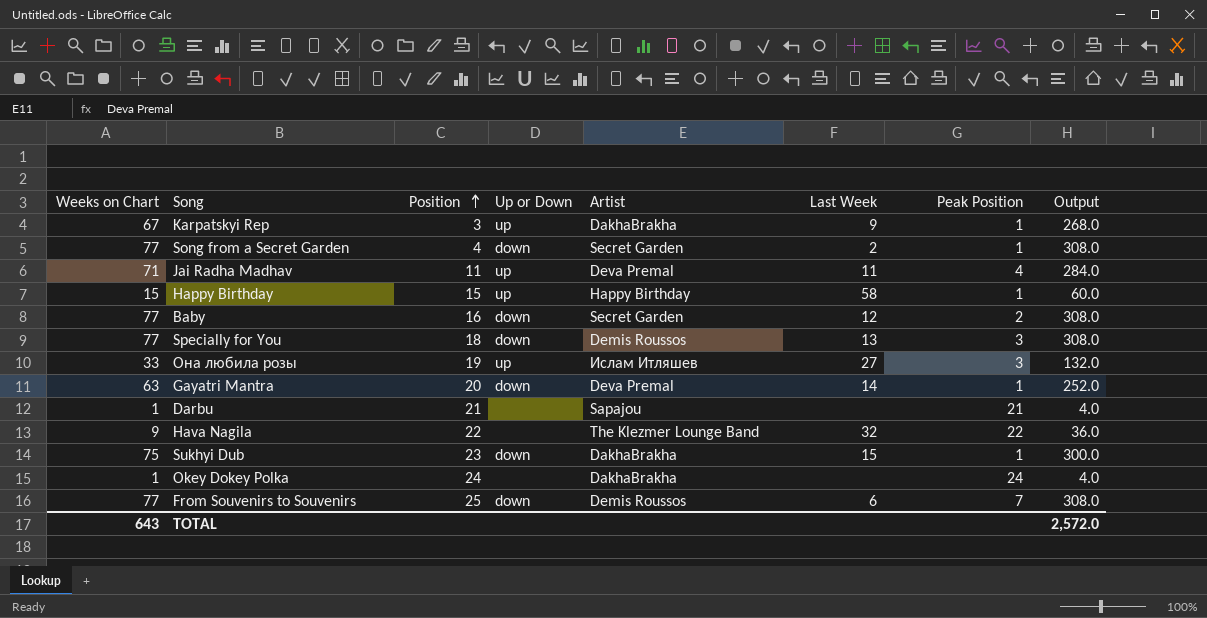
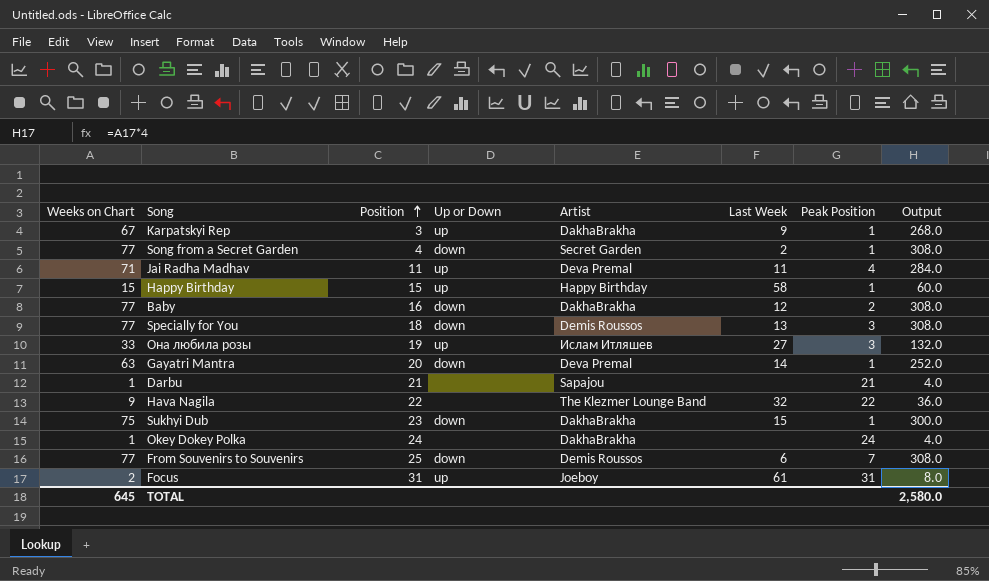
Baby | Artist: Secret Garden -> DakhaBrakha
row Focus: none -> 2 | 31 | up | Joeboy | 61 | 31 | 8.0
TOTAL | Weeks on Chart: 643 -> 645
TOTAL | Output: 2,572.0 -> 2,580.0

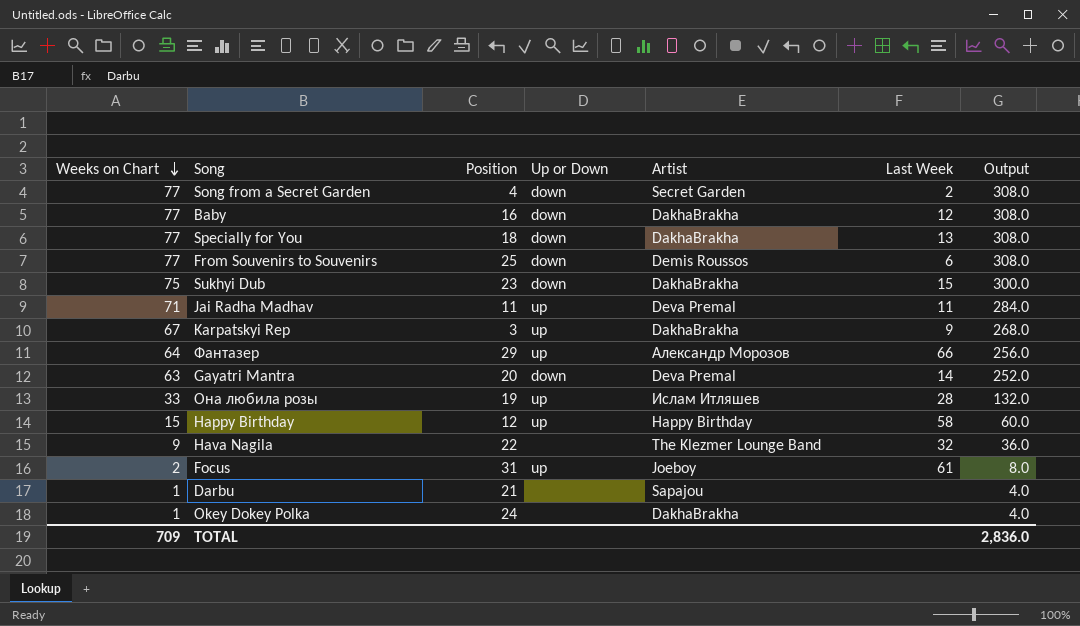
row order: Position ascending -> Weeks on Chart descending
column Peak Position | position: 7 -> none
Specially for You | Artist: Demis Roussos -> DakhaBrakha
row Фантазер: none -> 64 | 29 | up | Александр Морозов | 66 | 256.0
Она любила розы | Last Week: 27 -> 28
Happy Birthday | Position: 15 -> 12
TOTAL | Weeks on Chart: 645 -> 709
TOTAL | Output: 2,580.0 -> 2,836.0

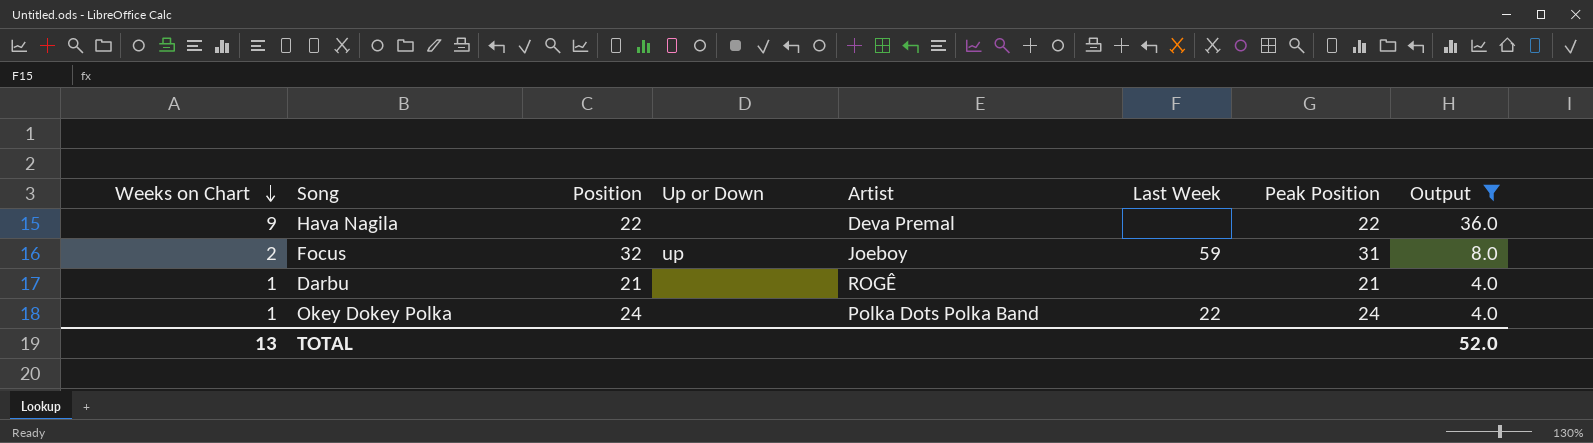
filter: none -> Output <= 36.0
column Peak Position | position: none -> 7
Hava Nagila | Artist: The Klezmer Lounge Band -> Deva Premal
Hava Nagila | Last Week: 32 -> none
Focus | Position: 31 -> 32
Focus | Last Week: 61 -> 59
Darbu | Artist: Sapajou -> ROGÊ
Okey Dokey Polka | Artist: DakhaBrakha -> Polka Dots Polka Band
Okey Dokey Polka | Last Week: none -> 22
TOTAL | Weeks on Chart: 709 -> 13
TOTAL | Output: 2,836.0 -> 52.0

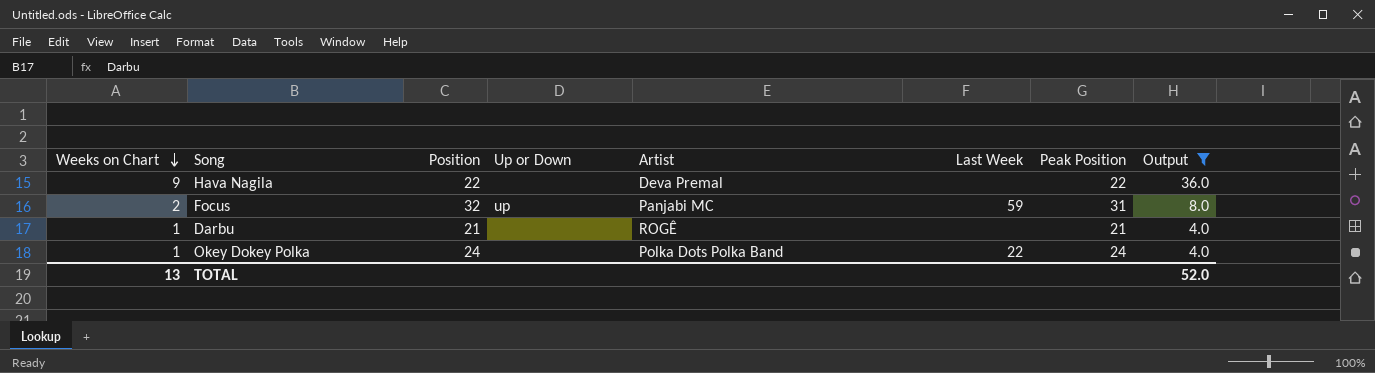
Focus | Artist: Joeboy -> Panjabi MC

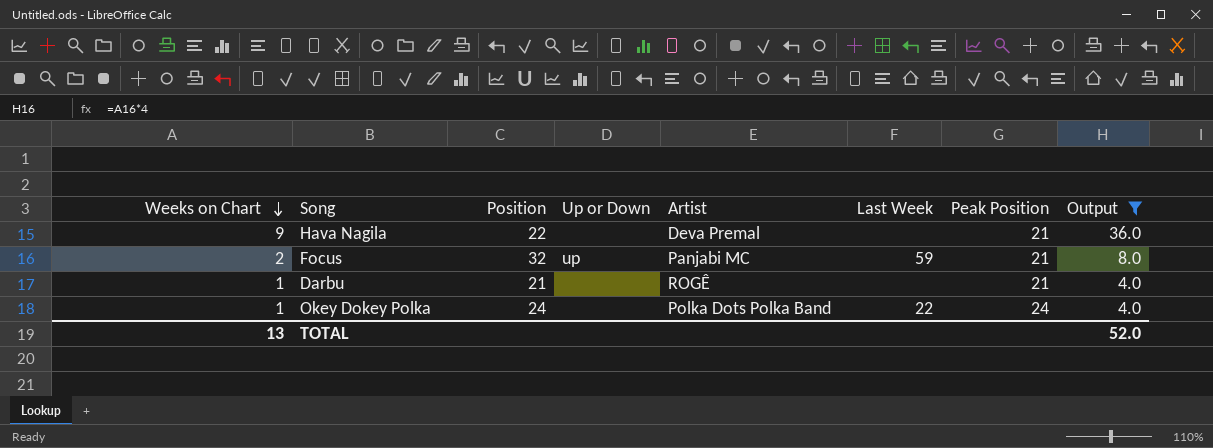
Hava Nagila | Peak Position: 22 -> 21
Focus | Peak Position: 31 -> 21

